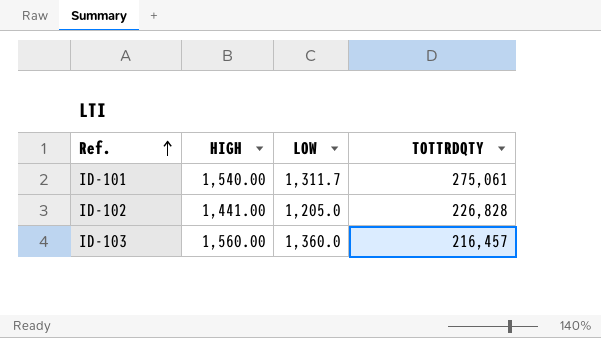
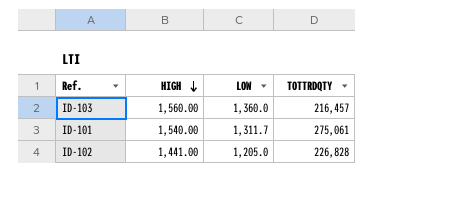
row order: Ref. ascending -> HIGH descending

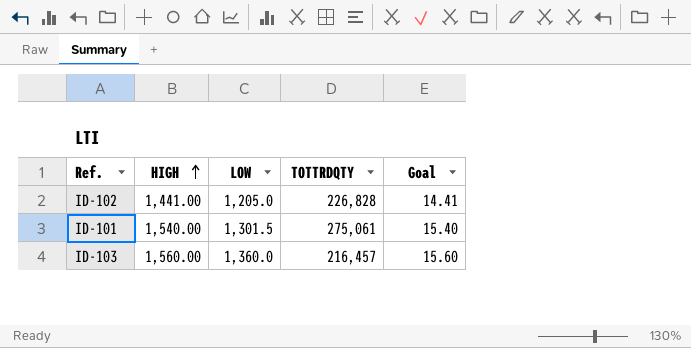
row order: HIGH descending -> HIGH ascending
column Goal | formula: none -> [HIGH] * 0.01
ID-101 | LOW: 1,311.7 -> 1,301.5

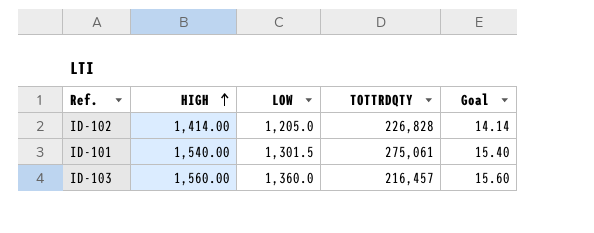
ID-102 | HIGH: 1,441.00 -> 1,414.00
ID-102 | Goal: 14.41 -> 14.14

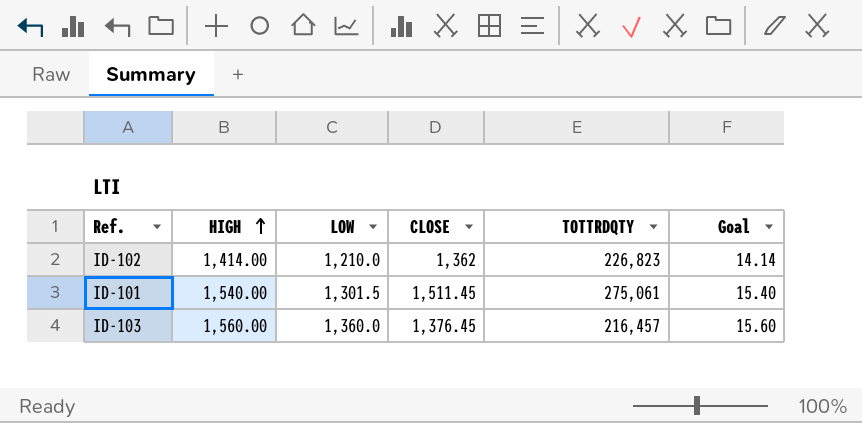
column CLOSE | position: none -> 4
ID-102 | LOW: 1,205.0 -> 1,210.0
ID-102 | TOTTRDQTY: 226,828 -> 226,823

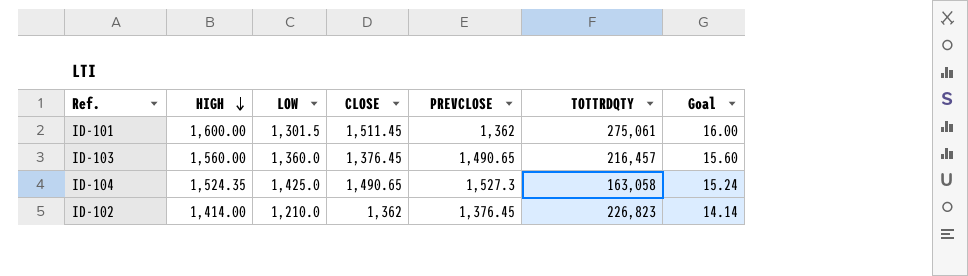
row order: HIGH ascending -> HIGH descending
column PREVCLOSE | position: none -> 5
ID-101 | HIGH: 1,540.00 -> 1,600.00
ID-101 | Goal: 15.40 -> 16.00
row ID-104: none -> 1,524.35 | 1,425.0 | 1,490.65 | 1,527.3 | 163,058 | 15.24

